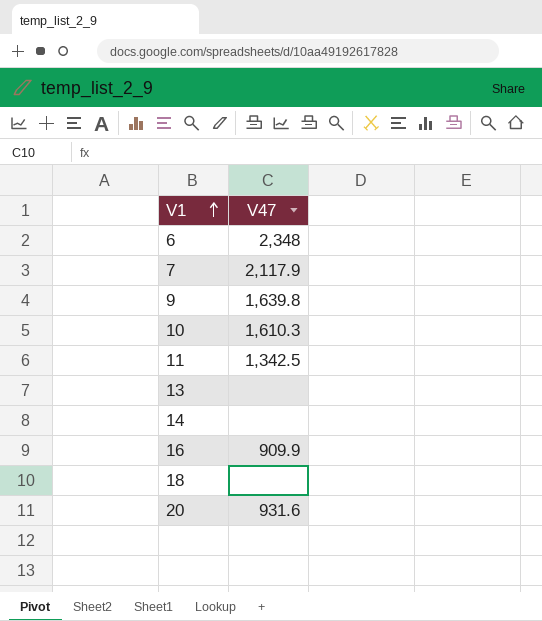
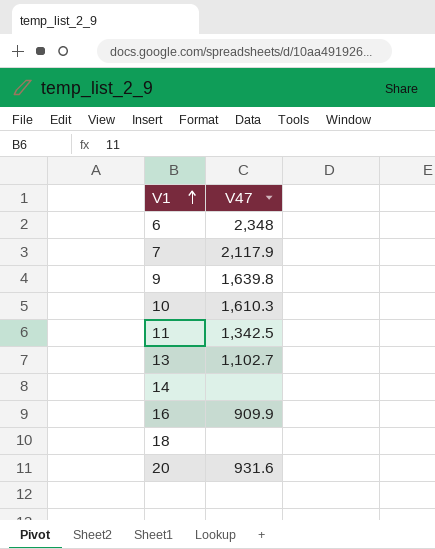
13 | V47: none -> 1,102.7

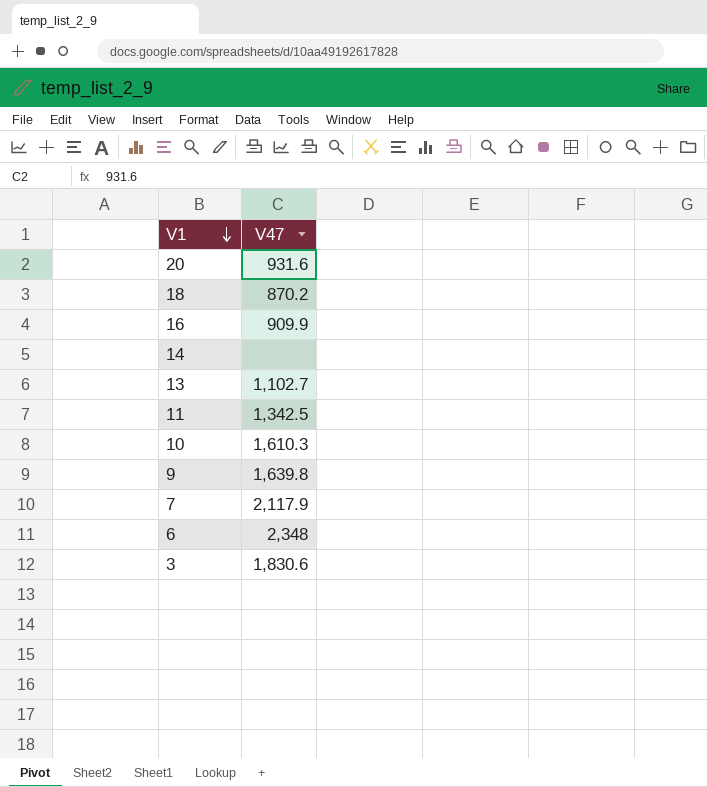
row order: V1 ascending -> V1 descending
18 | V47: none -> 870.2
row 3: none -> 1,830.6

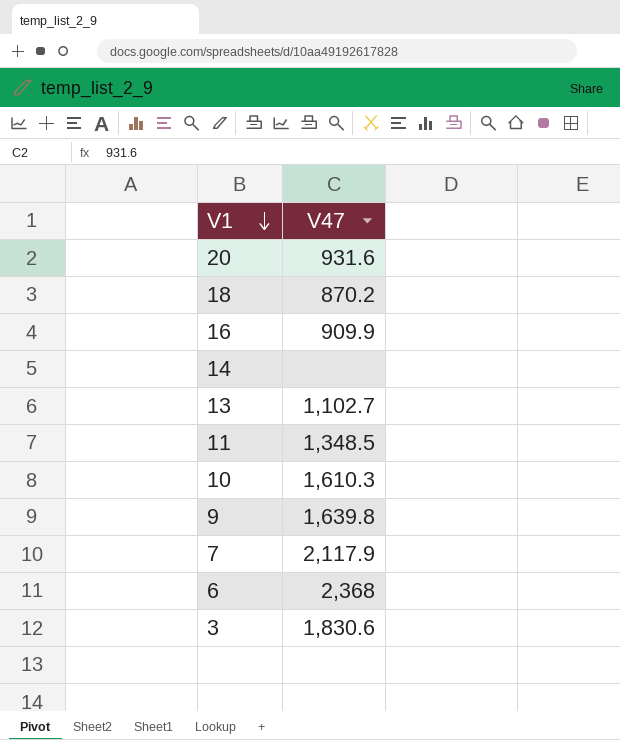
11 | V47: 1,342.5 -> 1,348.5
6 | V47: 2,348 -> 2,368

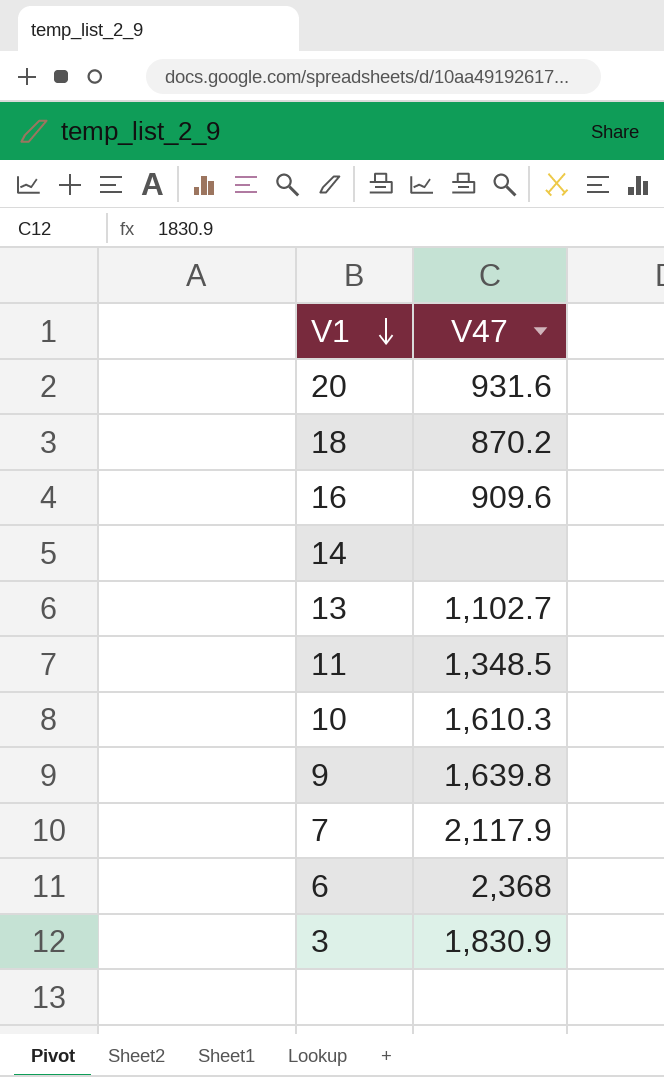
16 | V47: 909.9 -> 909.6
3 | V47: 1,830.6 -> 1,830.9

